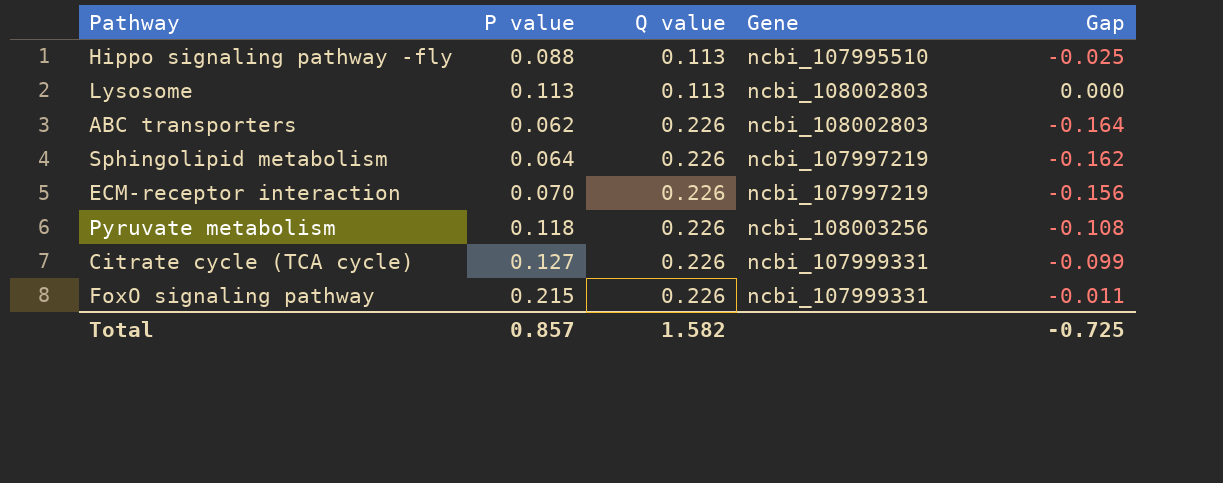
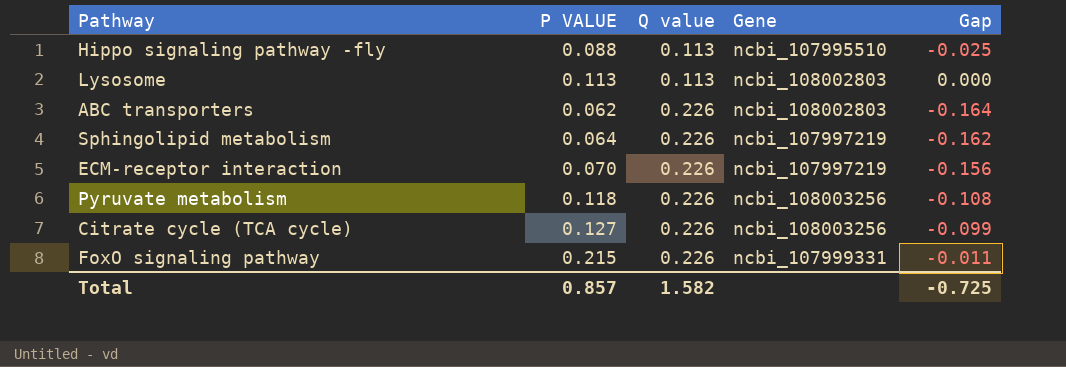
column name: P value -> P VALUE
Citrate cycle (TCA cycle) | Gene: ncbi_107999331 -> ncbi_108003256

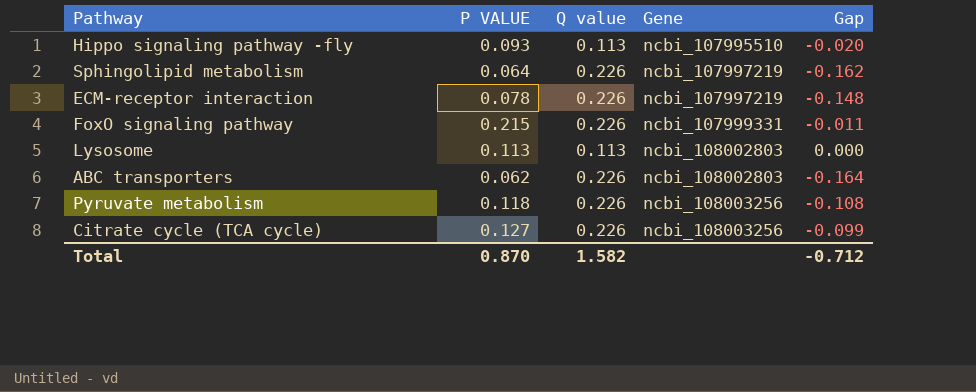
row order: Q value ascending -> Gene ascending
Hippo signaling pathway -fly | P VALUE: 0.088 -> 0.093
Hippo signaling pathway -fly | Gap: -0.025 -> -0.020
ECM-receptor interaction | P VALUE: 0.070 -> 0.078
ECM-receptor interaction | Gap: -0.156 -> -0.148
Total | P VALUE: 0.857 -> 0.870
Total | Gap: -0.725 -> -0.712

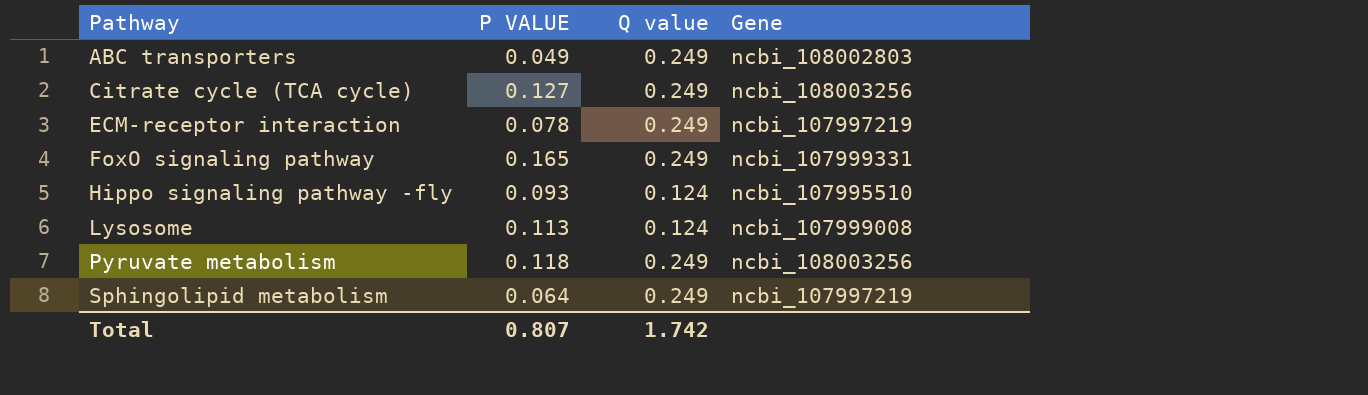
row order: Gene ascending -> Pathway ascending
column Gap | formula: [P VALUE] - [Q value] -> none
ABC transporters | P VALUE: 0.062 -> 0.049
ABC transporters | Q value: 0.226 -> 0.249
Citrate cycle (TCA cycle) | Q value: 0.226 -> 0.249
ECM-receptor interaction | Q value: 0.226 -> 0.249
FoxO signaling pathway | P VALUE: 0.215 -> 0.165
FoxO signaling pathway | Q value: 0.226 -> 0.249
Hippo signaling pathway -fly | Q value: 0.113 -> 0.124
Lysosome | Q value: 0.113 -> 0.124
Lysosome | Gene: ncbi_108002803 -> ncbi_107999008
Pyruvate metabolism | Q value: 0.226 -> 0.249
Sphingolipid metabolism | Q value: 0.226 -> 0.249
Total | P VALUE: 0.870 -> 0.807
Total | Q value: 1.582 -> 1.742

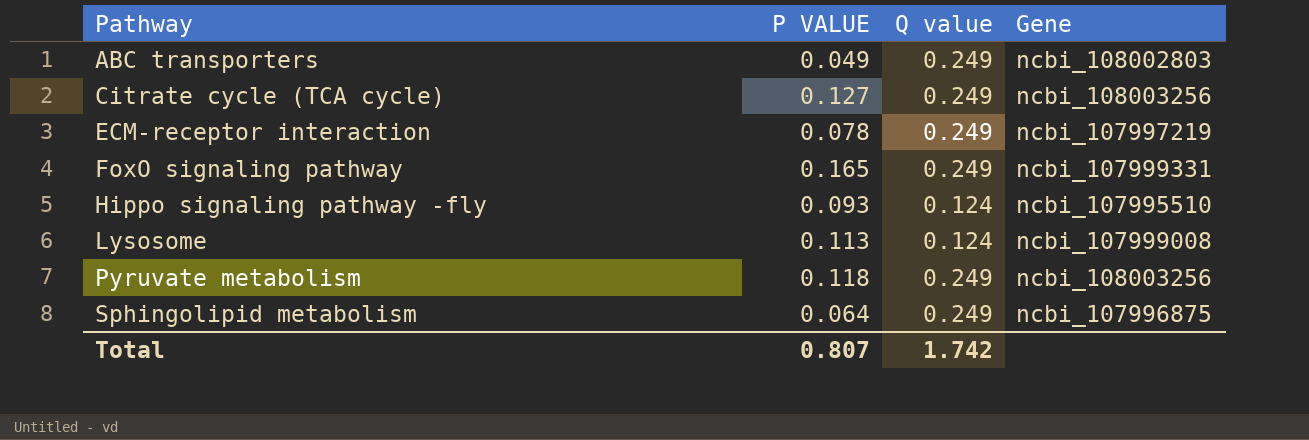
Sphingolipid metabolism | Gene: ncbi_107997219 -> ncbi_107996875

